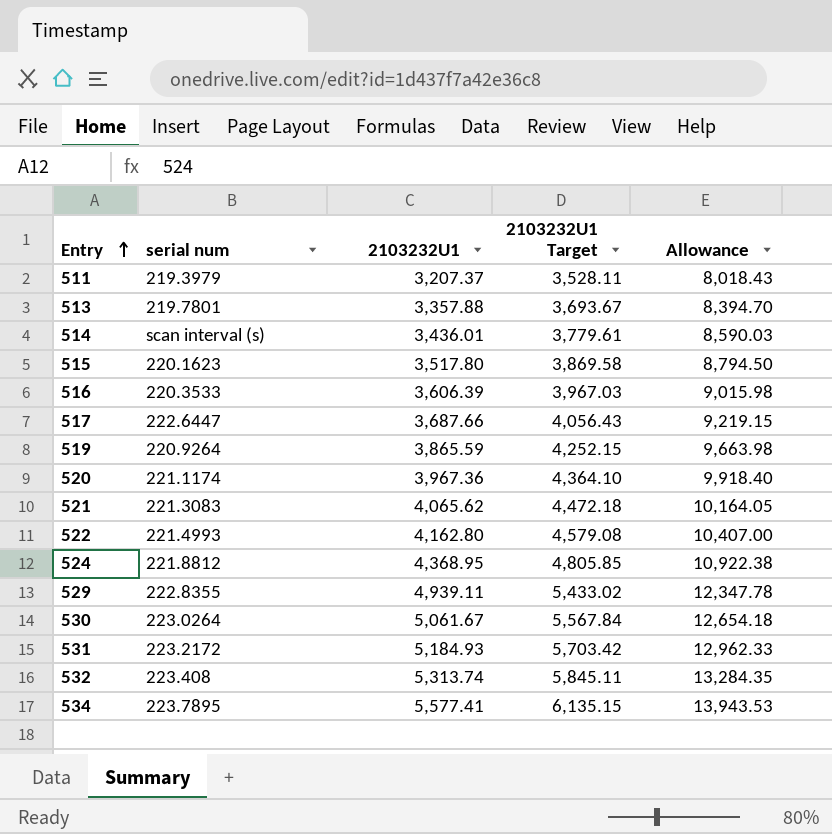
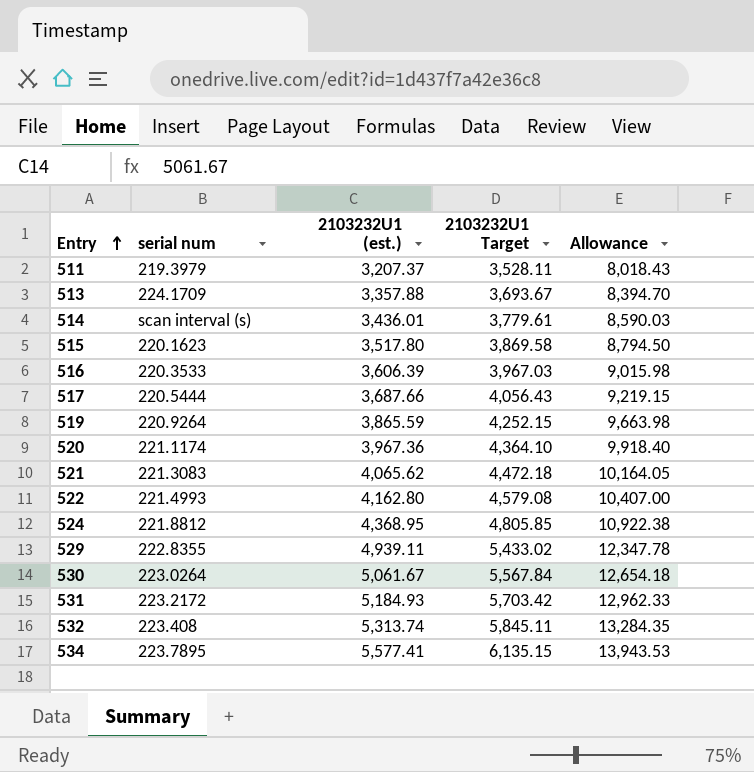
column name: 2103232U1 -> 2103232U1 (est.)
513 | serial num: 219.7801 -> 224.1709
517 | serial num: 222.6447 -> 220.5444

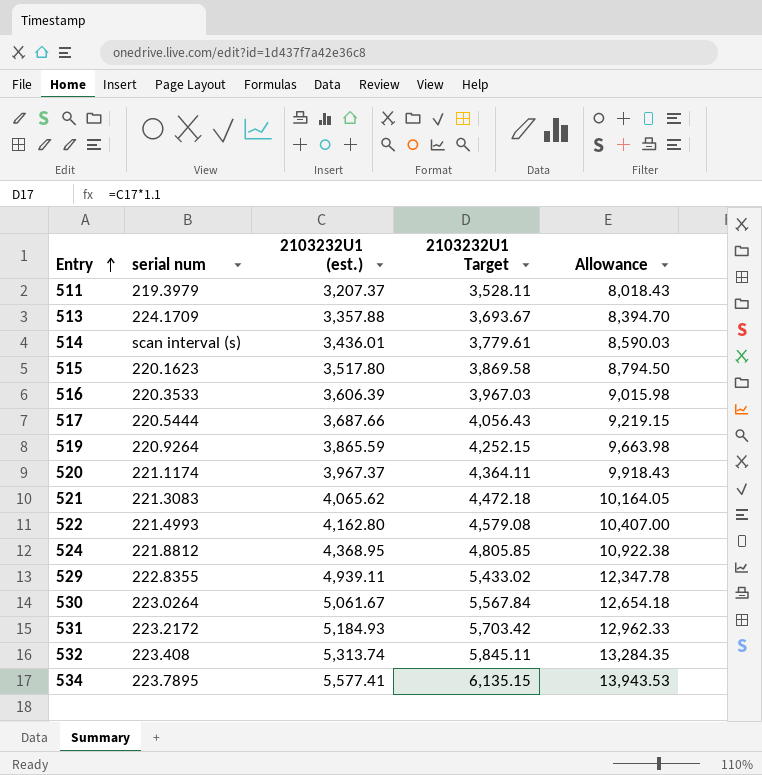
520 | 2103232U1 (est.): 3,967.36 -> 3,967.37
520 | 2103232U1 Target: 4,364.10 -> 4,364.11
520 | Allowance: 9,918.40 -> 9,918.43

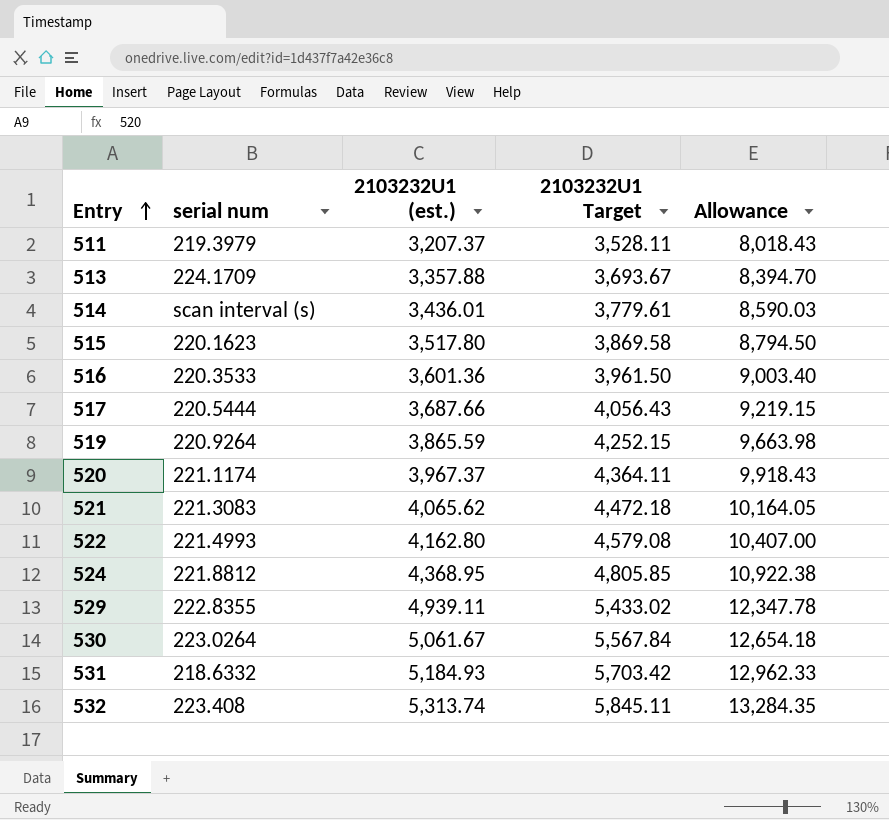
row 534: 223.7895 | 5,577.41 | 6,135.15 | 13,943.53 -> none
516 | 2103232U1 (est.): 3,606.39 -> 3,601.36
516 | 2103232U1 Target: 3,967.03 -> 3,961.50
516 | Allowance: 9,015.98 -> 9,003.40
531 | serial num: 223.2172 -> 218.6332

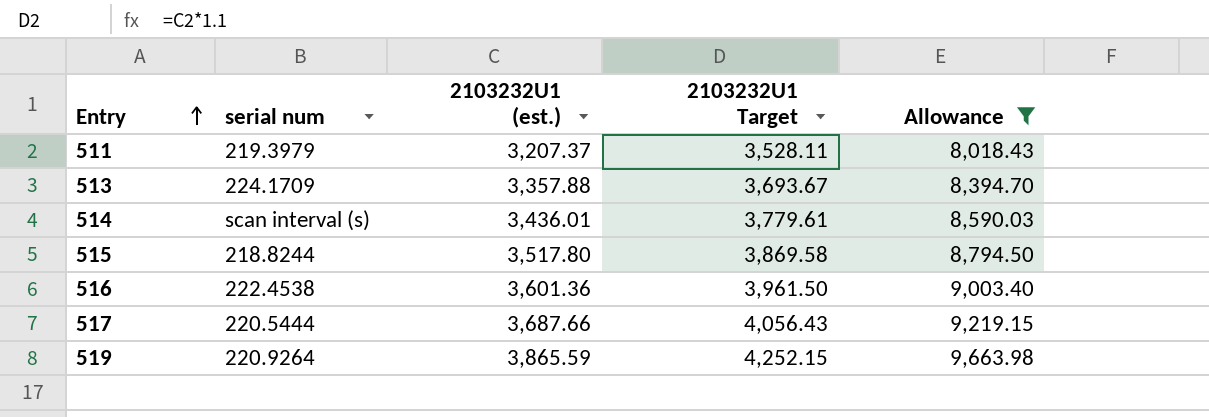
filter: none -> Allowance <= 9,663.98
515 | serial num: 220.1623 -> 218.8244
516 | serial num: 220.3533 -> 222.4538

